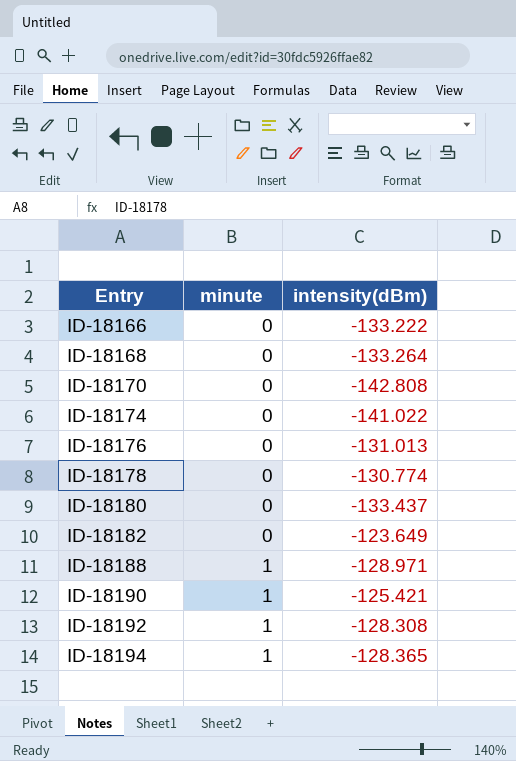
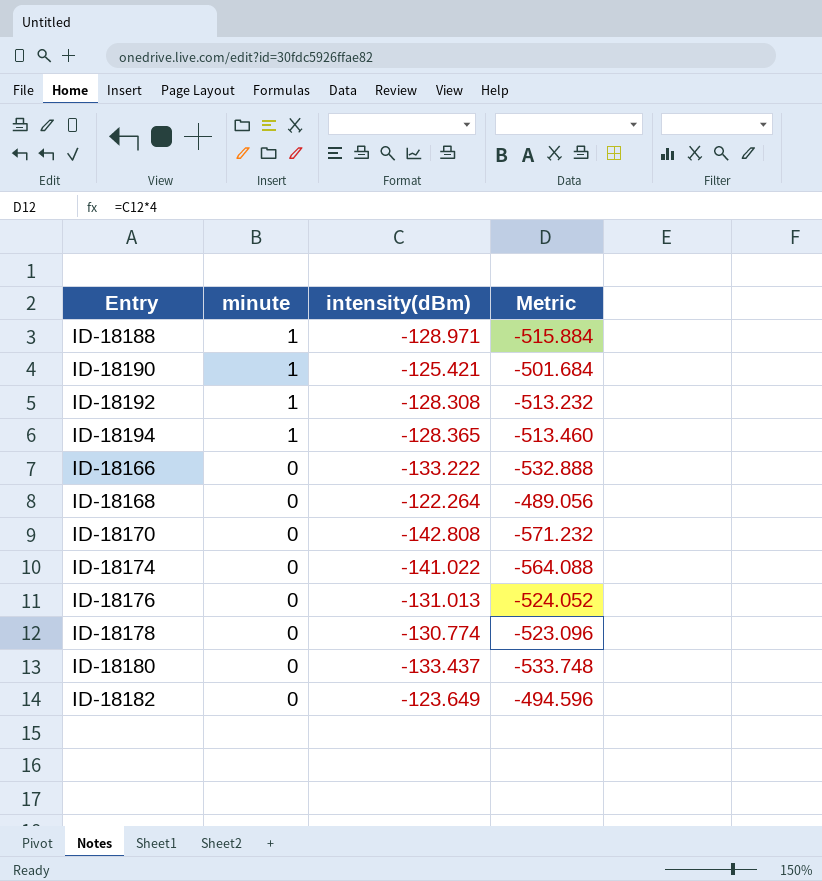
row order: Entry ascending -> minute descending
column Metric | formula: none -> [intensity(dBm)] * 4
ID-18168 | intensity(dBm): -133.264 -> -122.264

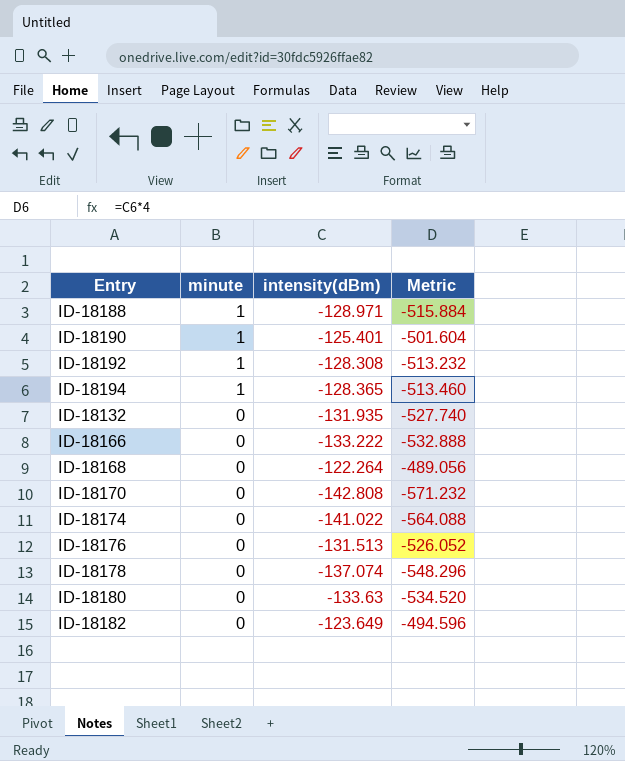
ID-18190 | intensity(dBm): -125.421 -> -125.401
ID-18190 | Metric: -501.684 -> -501.604
row ID-18132: none -> 0 | -131.935 | -527.740
ID-18176 | intensity(dBm): -131.013 -> -131.513
ID-18176 | Metric: -524.052 -> -526.052
ID-18178 | intensity(dBm): -130.774 -> -137.074
ID-18178 | Metric: -523.096 -> -548.296
ID-18180 | intensity(dBm): -133.437 -> -133.63
ID-18180 | Metric: -533.748 -> -534.520

